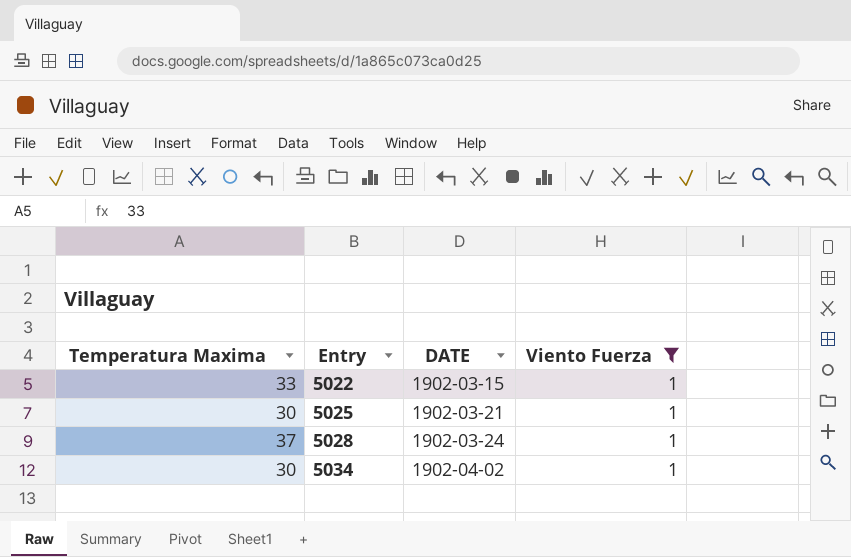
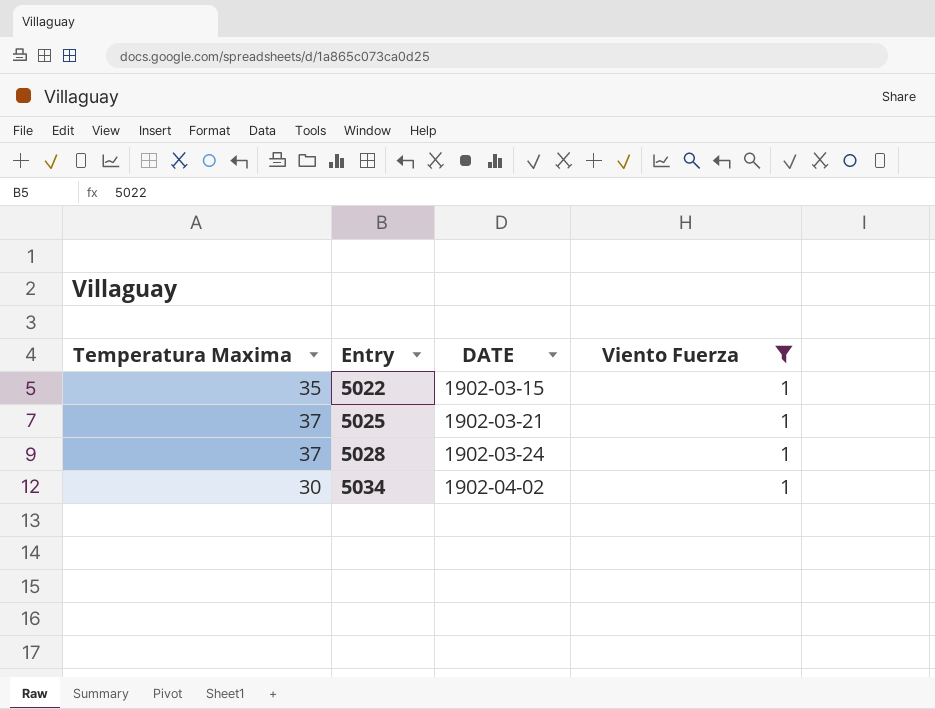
5022 | Temperatura Maxima: 33 -> 35
5025 | Temperatura Maxima: 30 -> 37

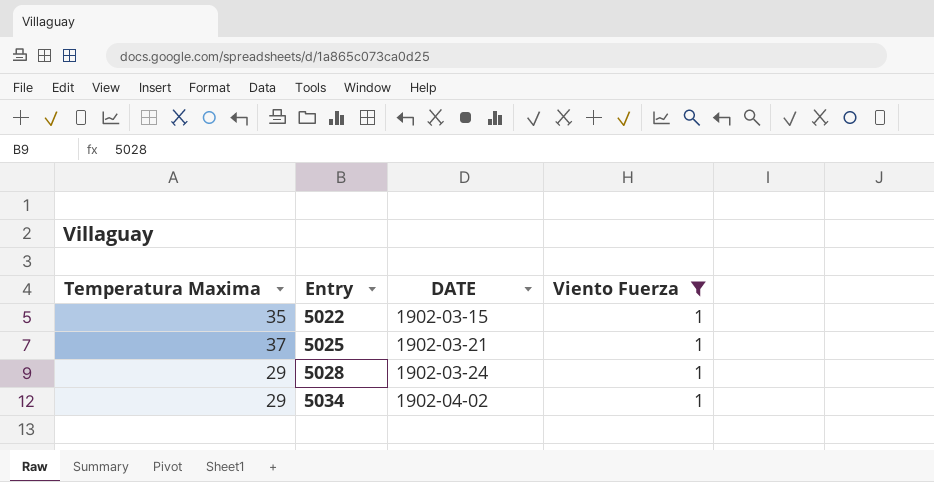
5028 | Temperatura Maxima: 37 -> 29
5034 | Temperatura Maxima: 30 -> 29

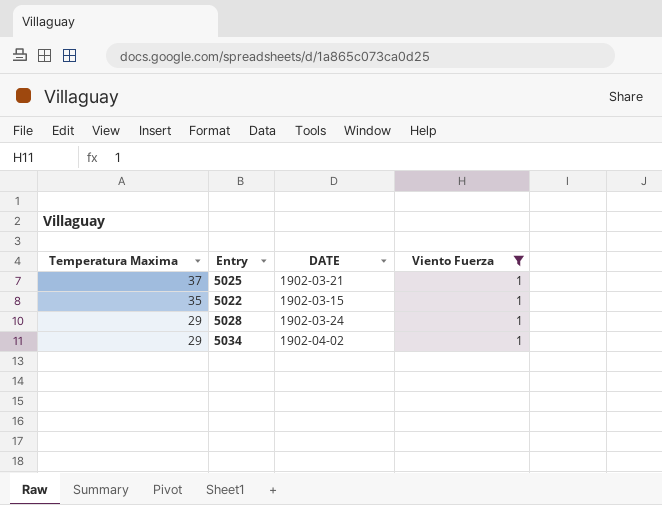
row order: Entry ascending -> Temperatura Maxima descending

